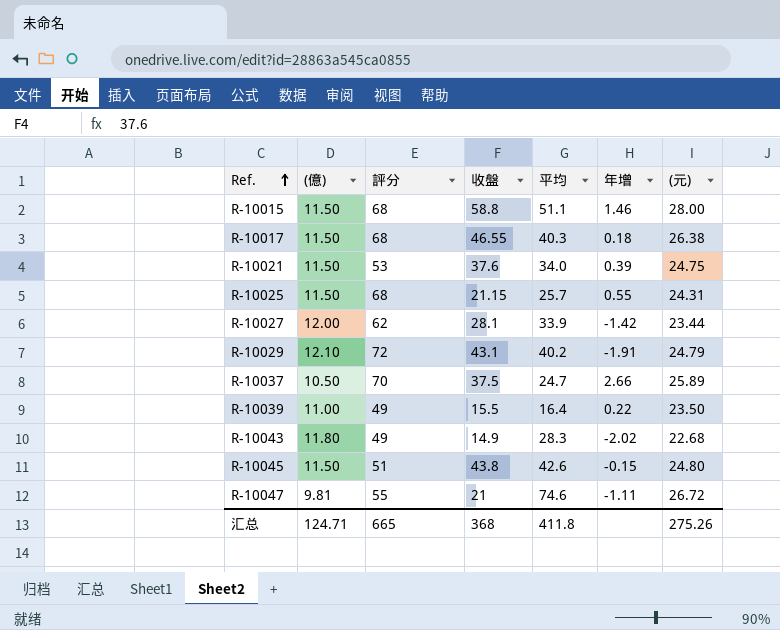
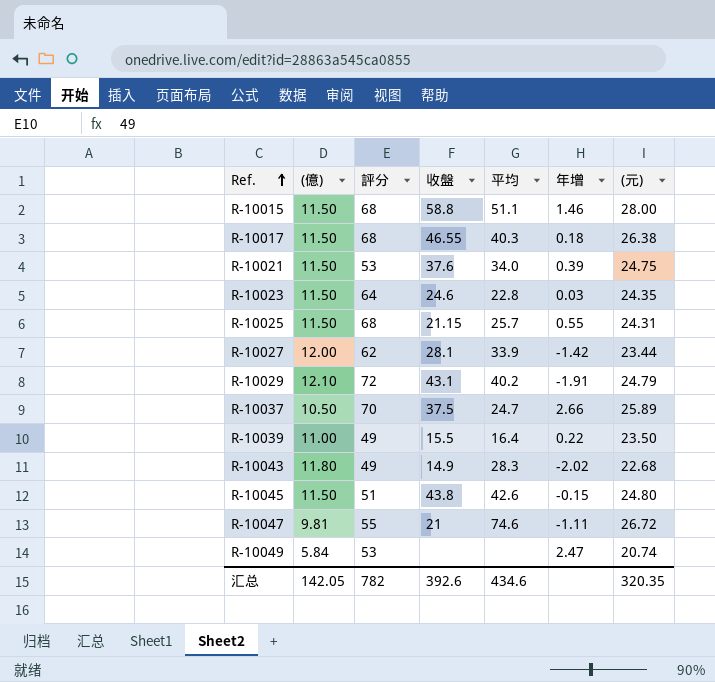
row R-10023: none -> 11.50 | 64 | 24.6 | 22.8 | 0.03 | 24.35
row R-10049: none -> 5.84 | 53 | none | none | 2.47 | 20.74
汇总 | (億): 124.71 -> 142.05
汇总 | 評分: 665 -> 782
汇总 | 收盤: 368 -> 392.6
汇总 | 平均: 411.8 -> 434.6
汇总 | (元): 275.26 -> 320.35

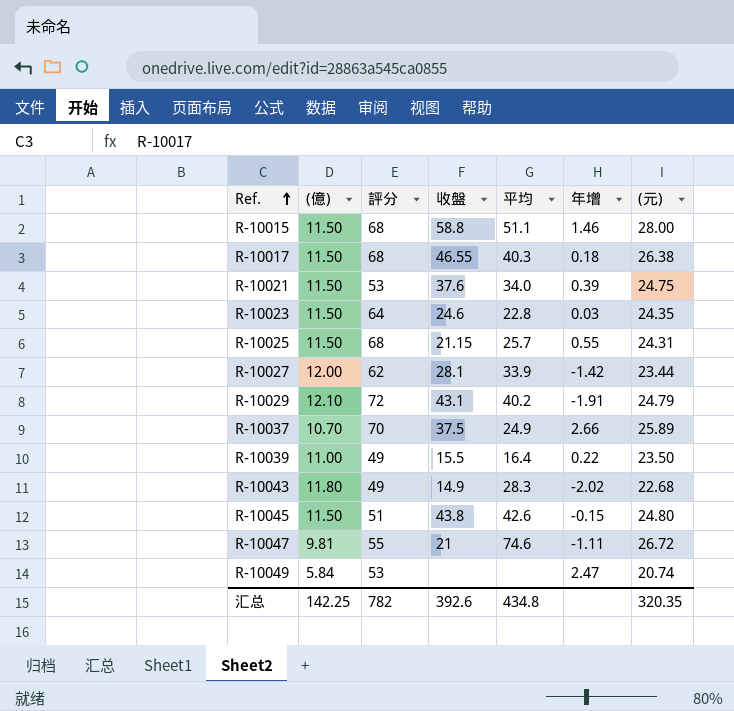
R-10037 | (億): 10.50 -> 10.70
R-10037 | 平均: 24.7 -> 24.9
汇总 | (億): 142.05 -> 142.25
汇总 | 平均: 434.6 -> 434.8

